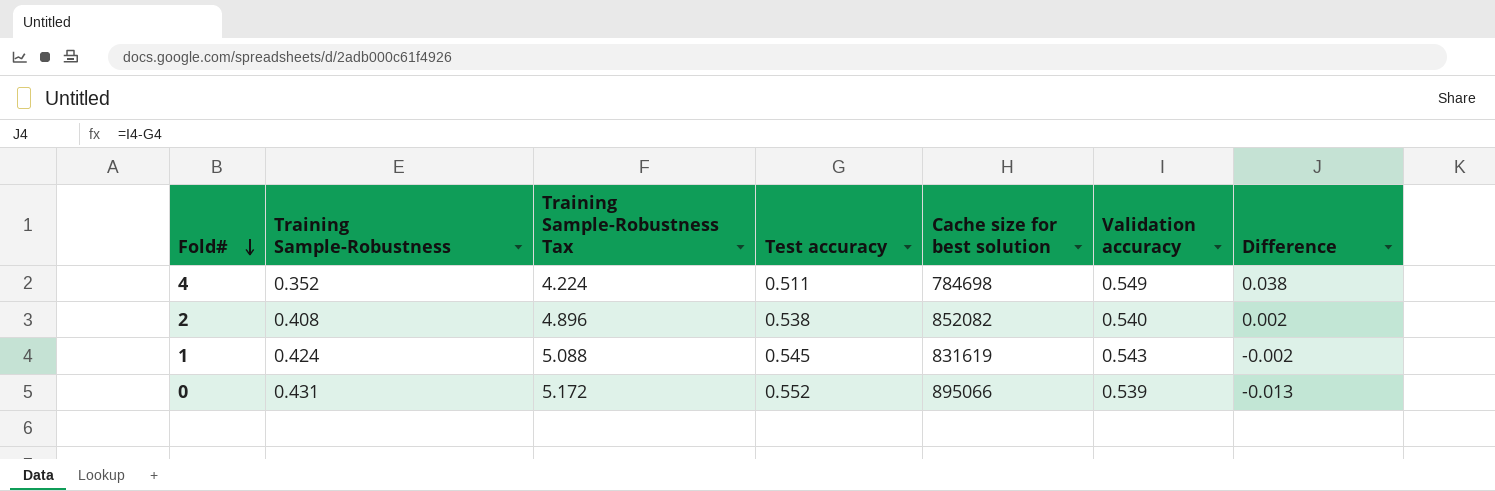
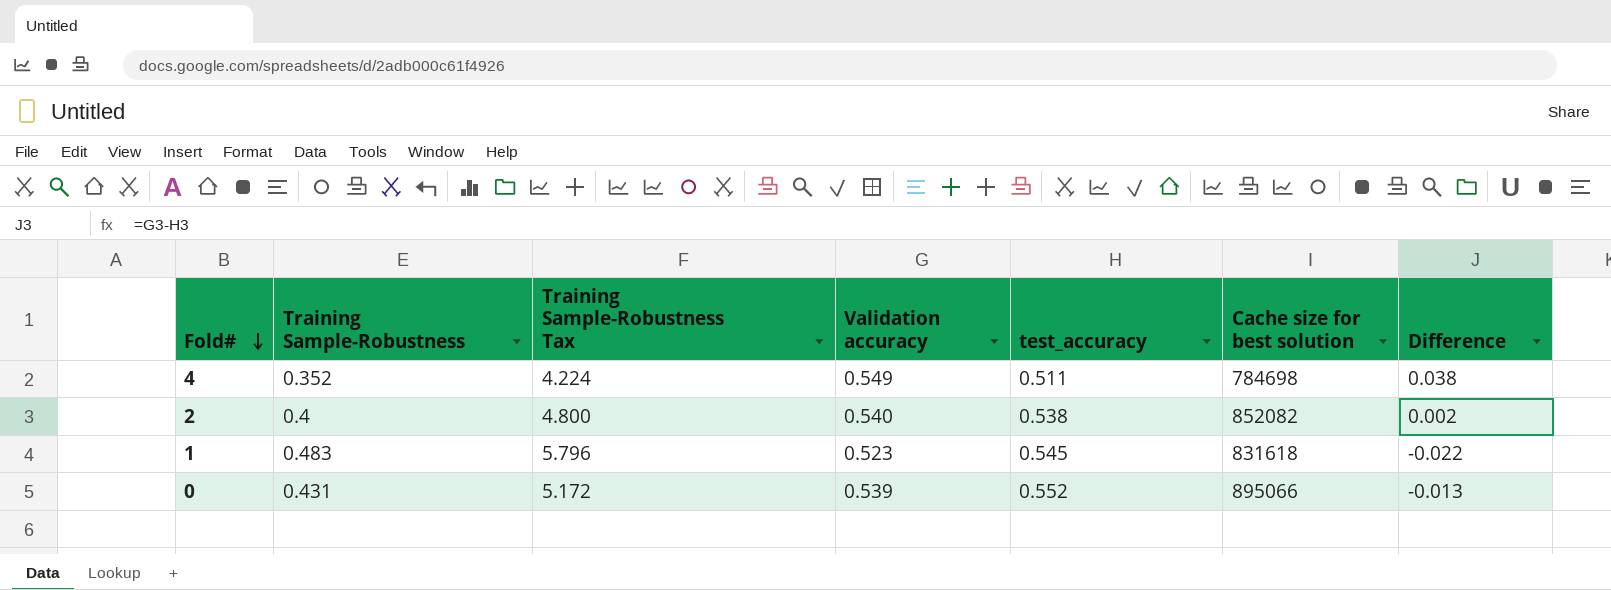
column Validation accuracy | position: 6 -> 4
column name: Test accuracy -> test_accuracy
2 | Training Sample-Robustness: 0.408 -> 0.4
2 | Training Sample-Robustness Tax: 4.896 -> 4.800
1 | Training Sample-Robustness: 0.424 -> 0.483
1 | Training Sample-Robustness Tax: 5.088 -> 5.796
1 | Validation accuracy: 0.543 -> 0.523
1 | Cache size for best solution: 831619 -> 831618
1 | Difference: -0.002 -> -0.022

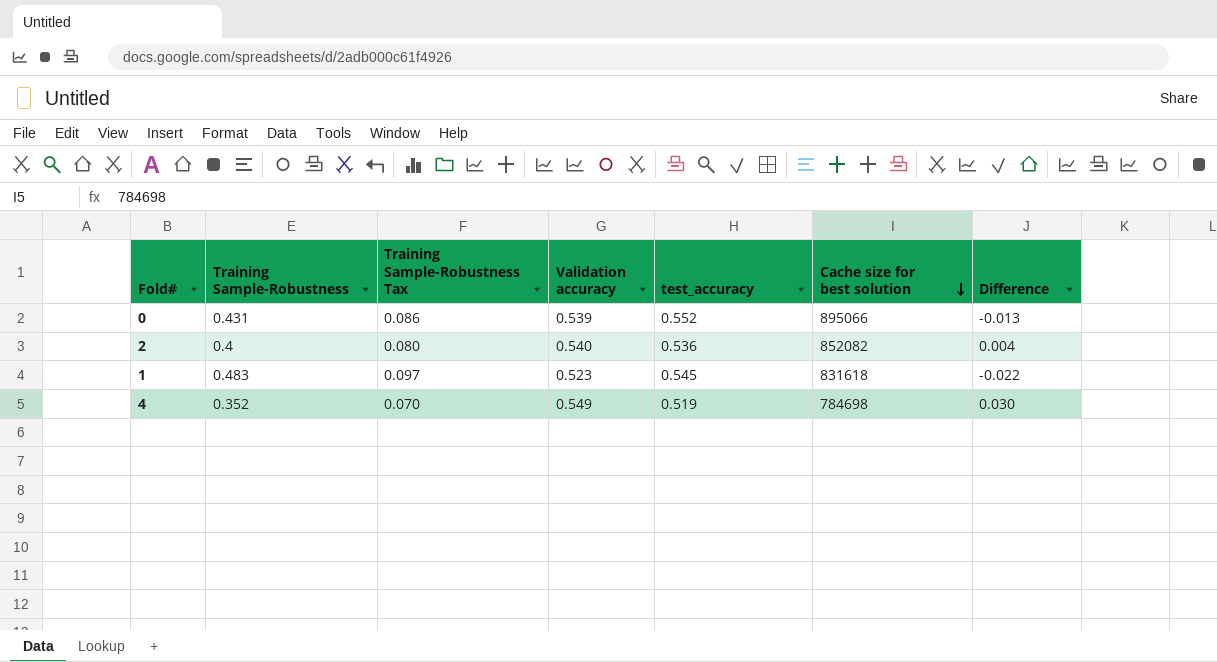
row order: Fold# descending -> Cache size for best solution descending
column Training Sample-Robustness Tax | formula: [Training Sample-Robustness] * 12 -> [Training Sample-Robustness] * 0.2
2 | test_accuracy: 0.538 -> 0.536
2 | Difference: 0.002 -> 0.004
4 | test_accuracy: 0.511 -> 0.519
4 | Difference: 0.038 -> 0.030

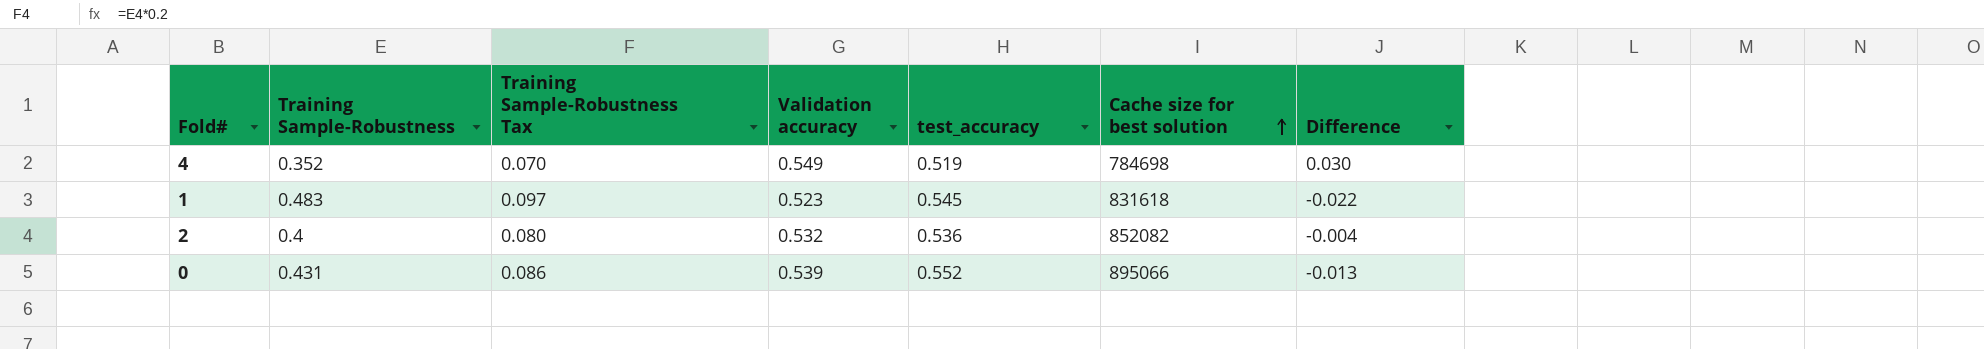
row order: Cache size for best solution descending -> Cache size for best solution ascending
2 | Validation accuracy: 0.540 -> 0.532
2 | Difference: 0.004 -> -0.004

